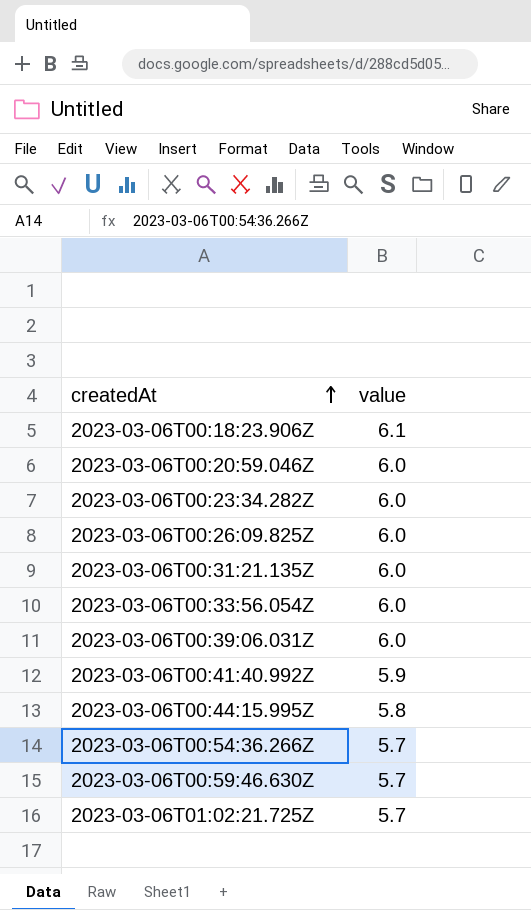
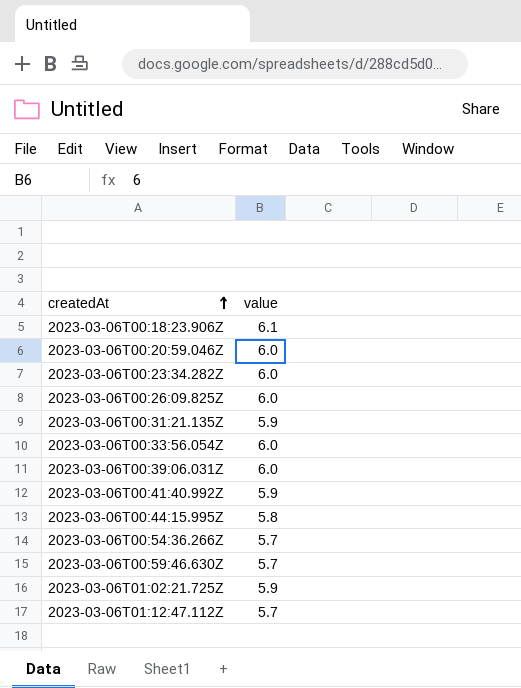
2023-03-06T00:31:21.135Z | value: 6.0 -> 5.9
2023-03-06T01:02:21.725Z | value: 5.7 -> 5.9
row 2023-03-06T01:12:47.112Z: none -> 5.7

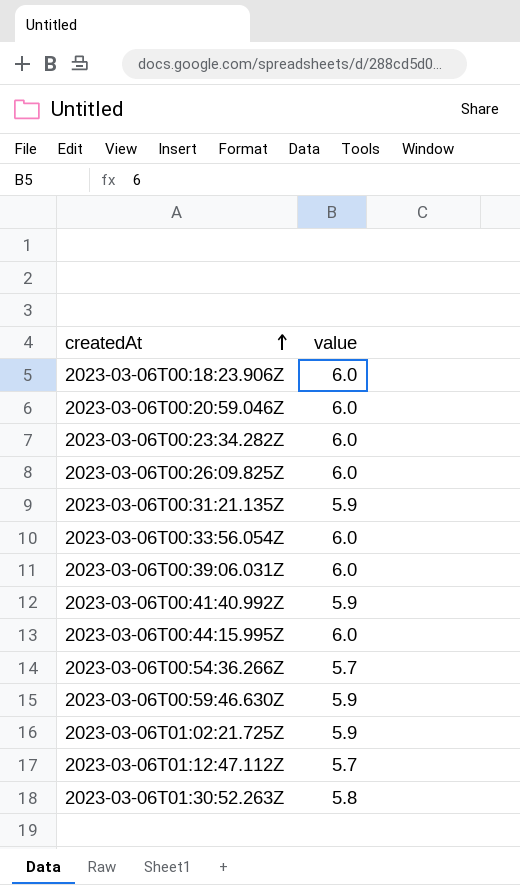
2023-03-06T00:18:23.906Z | value: 6.1 -> 6.0
2023-03-06T00:44:15.995Z | value: 5.8 -> 6.0
2023-03-06T00:59:46.630Z | value: 5.7 -> 5.9
row 2023-03-06T01:30:52.263Z: none -> 5.8

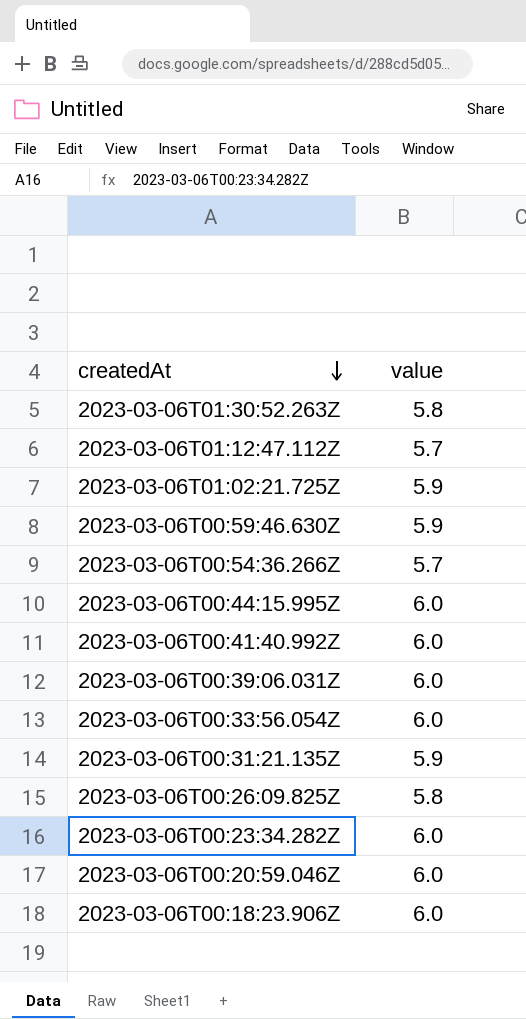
row order: createdAt ascending -> createdAt descending
2023-03-06T00:41:40.992Z | value: 5.9 -> 6.0
2023-03-06T00:26:09.825Z | value: 6.0 -> 5.8

